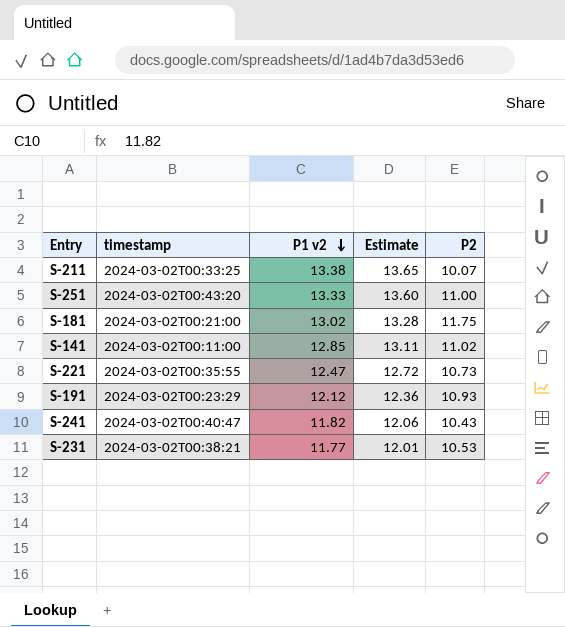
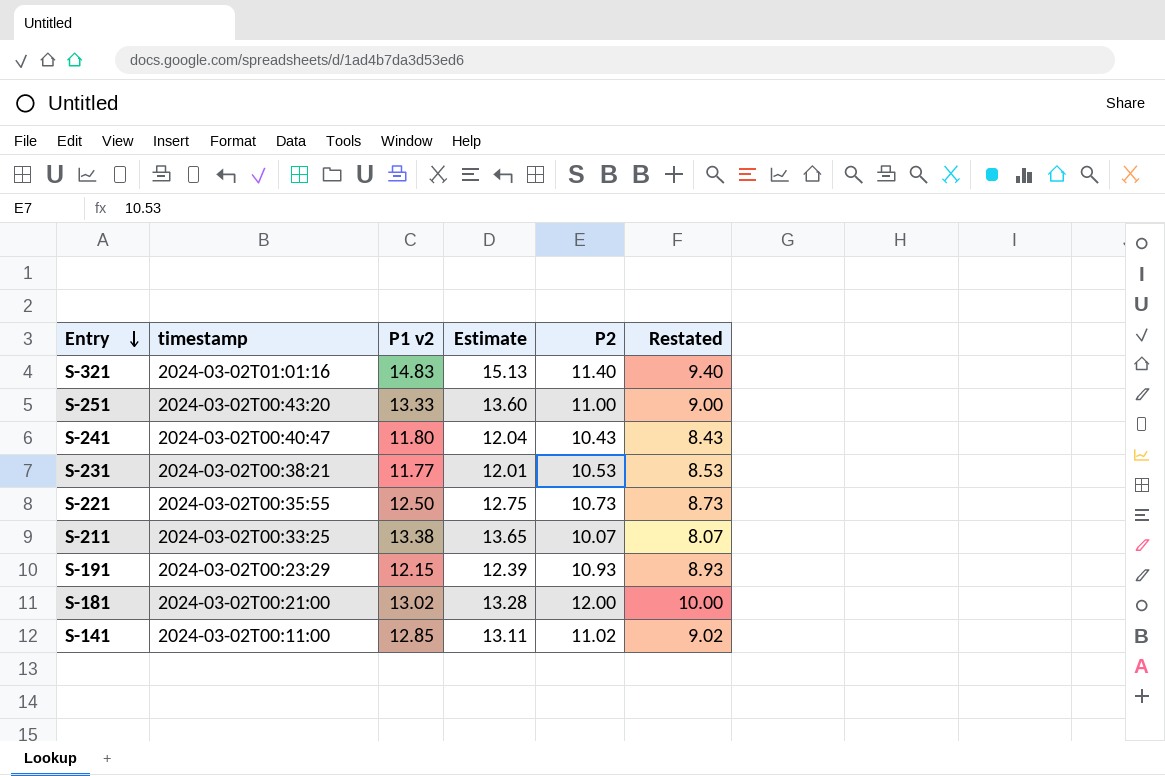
row order: P1 v2 descending -> Entry descending
column Restated | formula: none -> [P2] - 2
row S-321: none -> 2024-03-02T01:01:16 | 14.83 | 15.13 | 11.40 | 9.40
S-241 | P1 v2: 11.82 -> 11.80
S-241 | Estimate: 12.06 -> 12.04
S-221 | P1 v2: 12.47 -> 12.50
S-221 | Estimate: 12.72 -> 12.75
S-191 | P1 v2: 12.12 -> 12.15
S-191 | Estimate: 12.36 -> 12.39
S-181 | P2: 11.75 -> 12.00

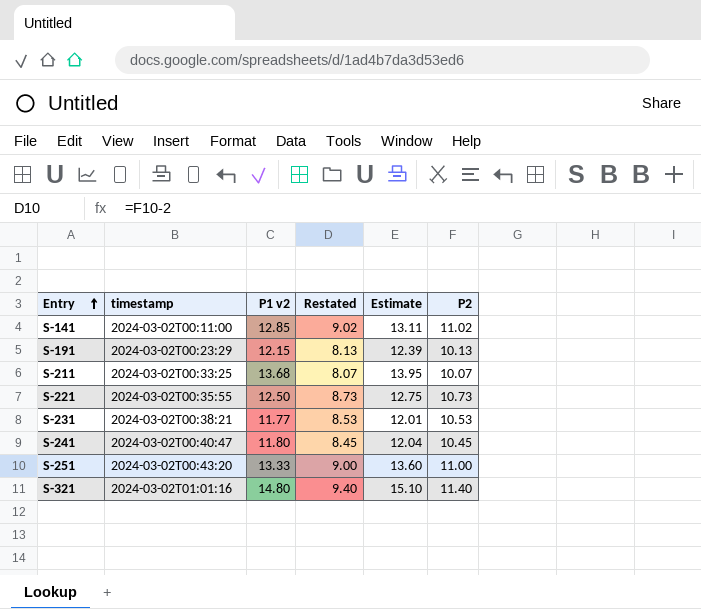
row order: Entry descending -> Entry ascending
column Restated | position: 6 -> 4
row S-181: 2024-03-02T00:21:00 | 13.02 | 13.28 | 12.00 | 10.00 -> none
S-191 | Restated: 8.93 -> 8.13
S-191 | P2: 10.93 -> 10.13
S-211 | P1 v2: 13.38 -> 13.68
S-211 | Estimate: 13.65 -> 13.95
S-241 | Restated: 8.43 -> 8.45
S-241 | P2: 10.43 -> 10.45
S-321 | P1 v2: 14.83 -> 14.80
S-321 | Estimate: 15.13 -> 15.10

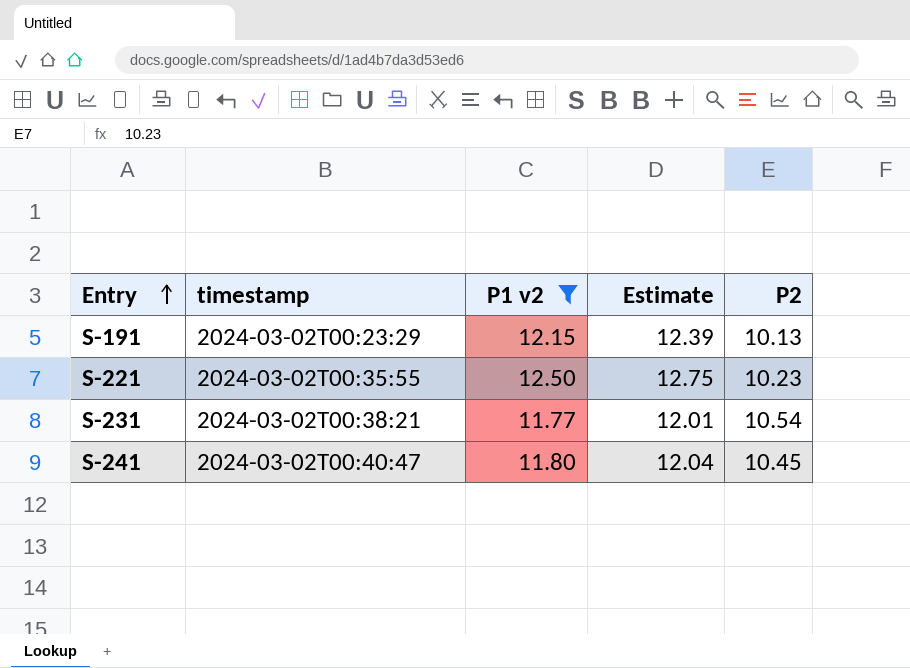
filter: none -> P1 v2 <= 12.50
column Restated | formula: [P2] - 2 -> none
S-221 | P2: 10.73 -> 10.23
S-231 | P2: 10.53 -> 10.54

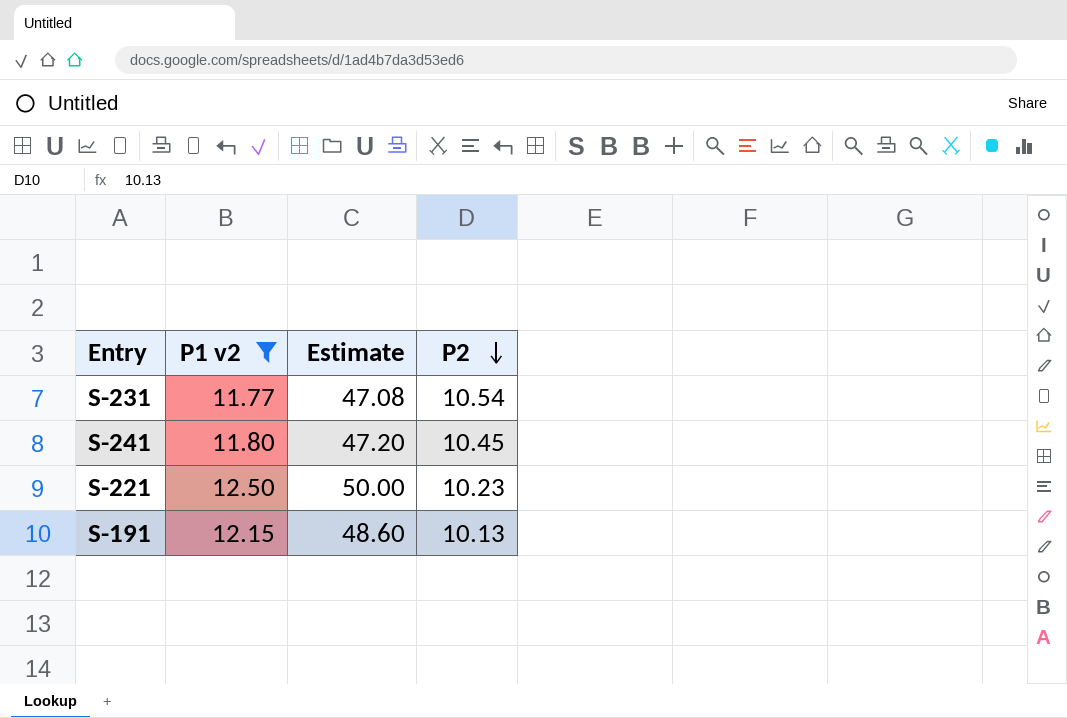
row order: Entry ascending -> P2 descending
column timestamp | position: 2 -> none
column Estimate | formula: [P1 v2] * 1.02 -> [P1 v2] * 4

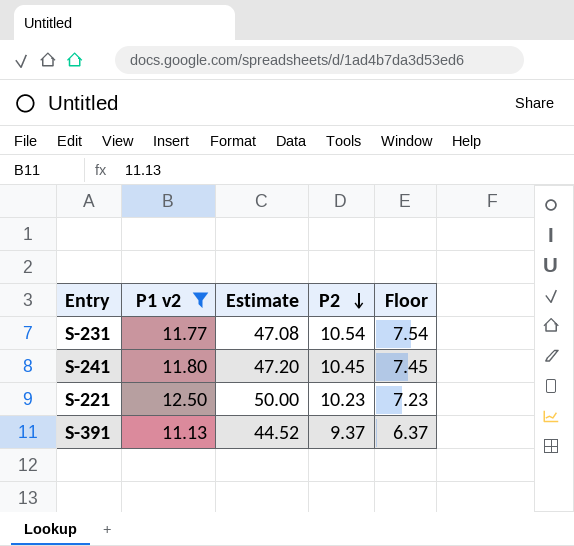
column Floor | formula: none -> [P2] - 3
row S-191: 12.15 | 48.60 | 10.13 -> none
row S-391: none -> 11.13 | 44.52 | 9.37 | 6.37

